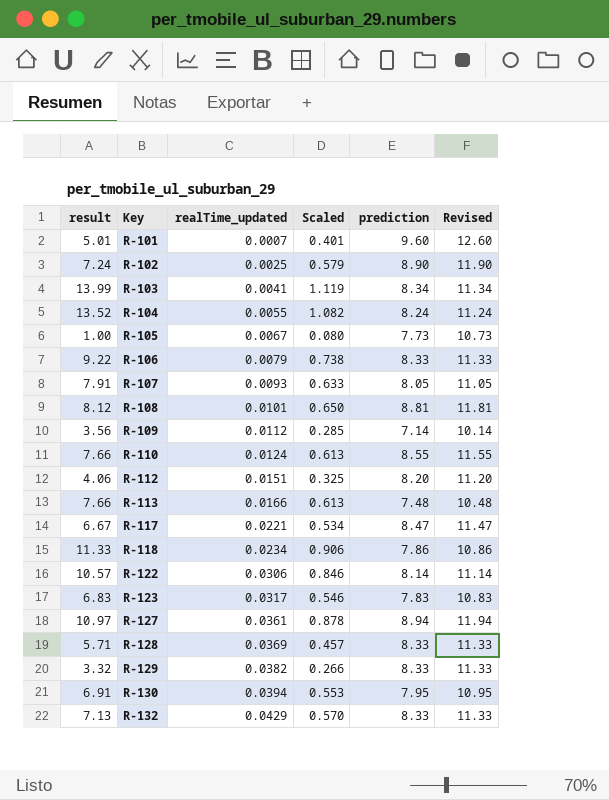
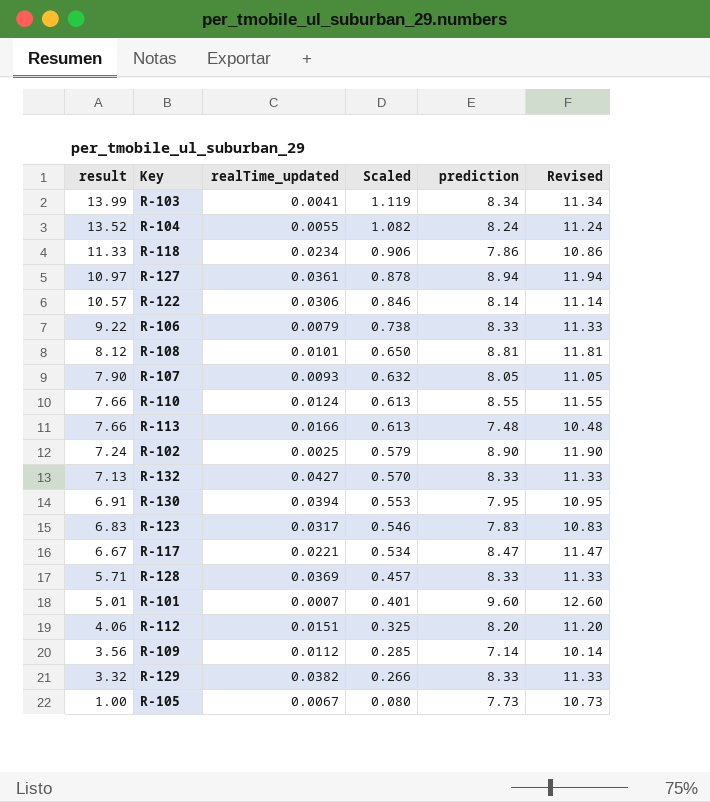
row order: Key ascending -> result descending
R-107 | result: 7.91 -> 7.90
R-107 | Scaled: 0.633 -> 0.632
R-132 | realTime_updated: 0.0429 -> 0.0427

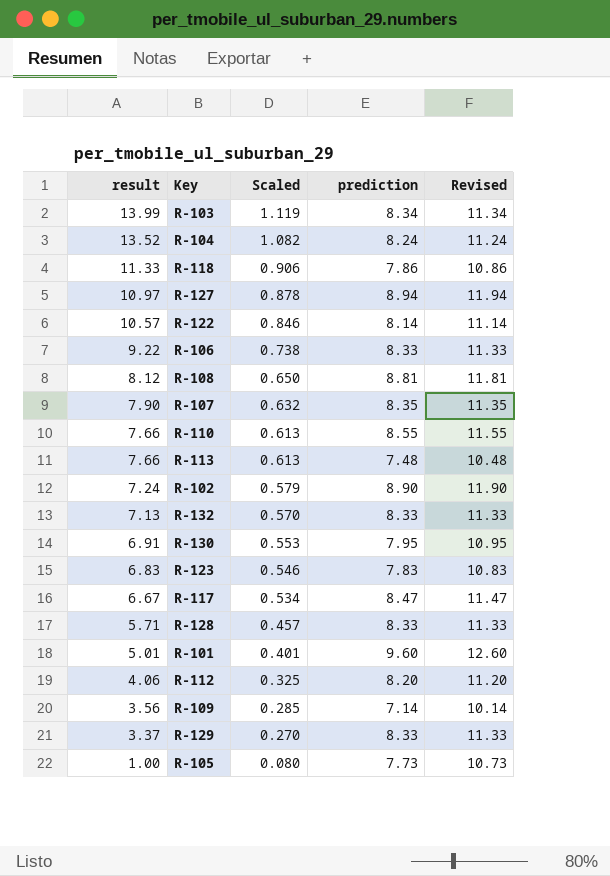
column realTime_updated | position: 3 -> none
R-107 | prediction: 8.05 -> 8.35
R-107 | Revised: 11.05 -> 11.35
R-129 | result: 3.32 -> 3.37
R-129 | Scaled: 0.266 -> 0.270

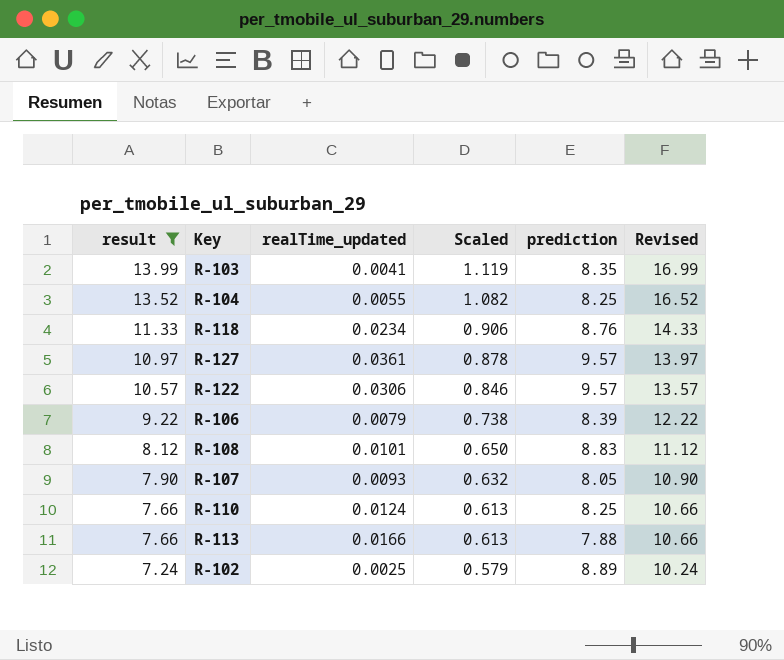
filter: none -> result >= 7.24
column realTime_updated | position: none -> 3
column Revised | formula: [prediction] + 3 -> [result] + 3
R-103 | prediction: 8.34 -> 8.35
R-104 | prediction: 8.24 -> 8.25
R-118 | prediction: 7.86 -> 8.76
R-127 | prediction: 8.94 -> 9.57
R-122 | prediction: 8.14 -> 9.57
R-106 | prediction: 8.33 -> 8.39
R-108 | prediction: 8.81 -> 8.83
R-107 | prediction: 8.35 -> 8.05
R-110 | prediction: 8.55 -> 8.25
R-113 | prediction: 7.48 -> 7.88
R-102 | prediction: 8.90 -> 8.89

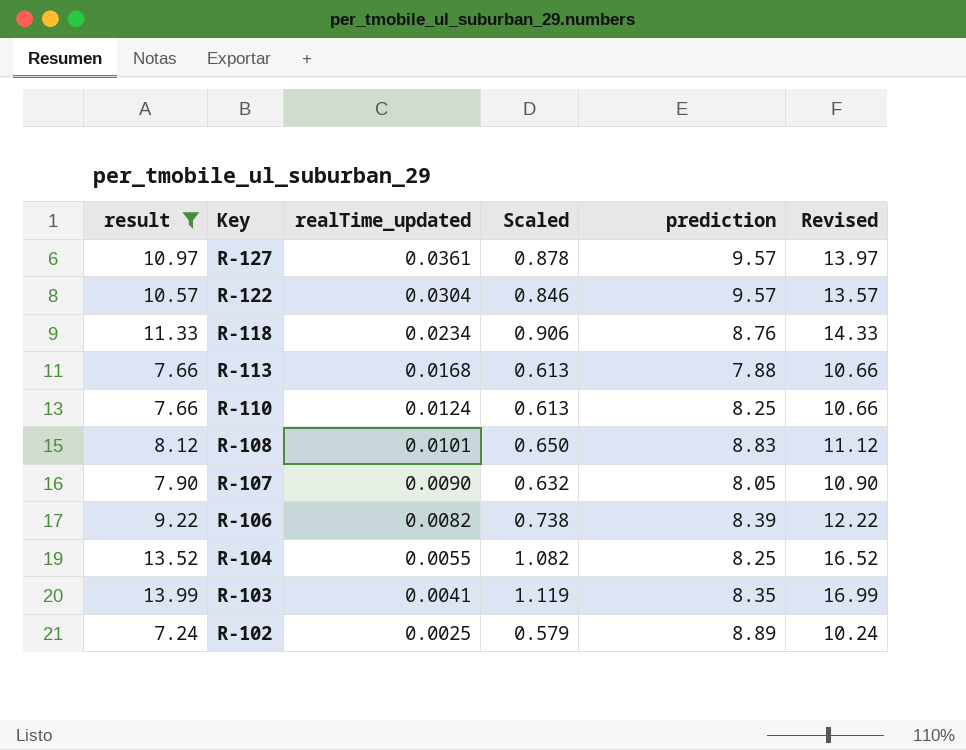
row order: result descending -> Key descending
R-122 | realTime_updated: 0.0306 -> 0.0304
R-113 | realTime_updated: 0.0166 -> 0.0168
R-107 | realTime_updated: 0.0093 -> 0.0090
R-106 | realTime_updated: 0.0079 -> 0.0082

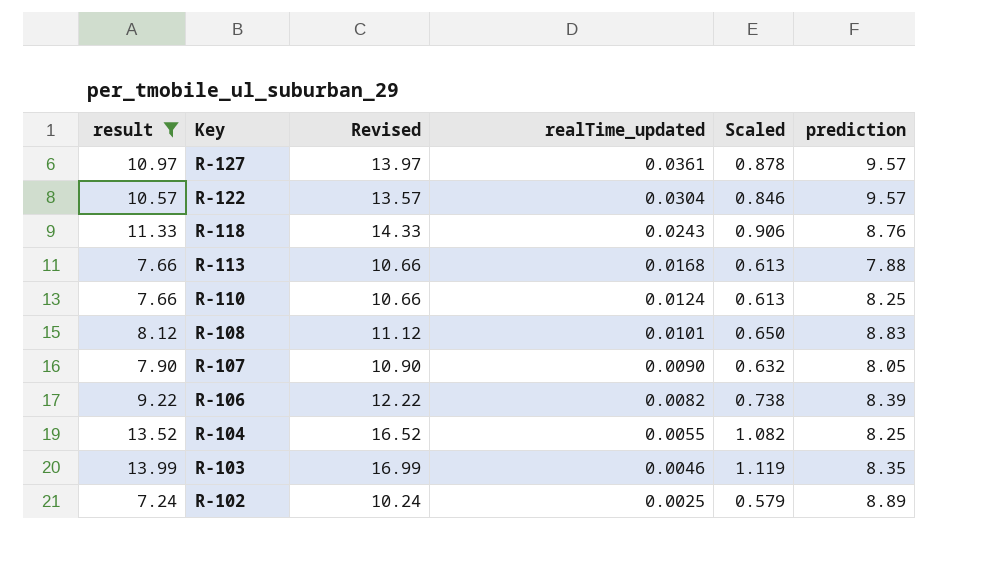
column Revised | position: 6 -> 3
R-118 | realTime_updated: 0.0234 -> 0.0243
R-103 | realTime_updated: 0.0041 -> 0.0046

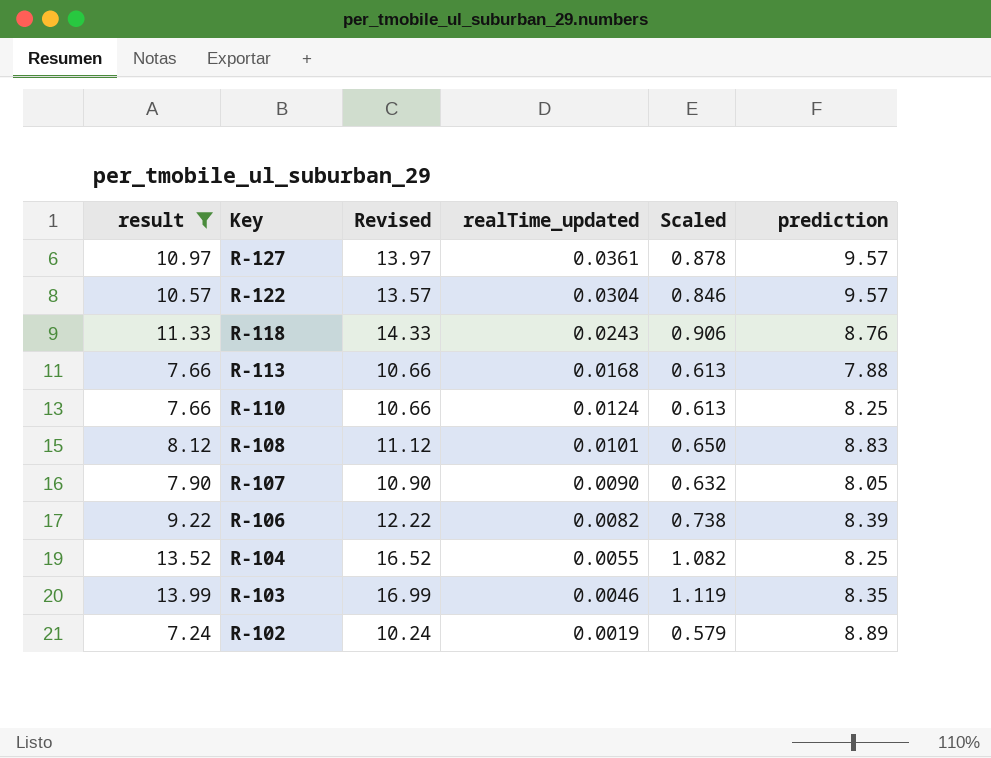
R-102 | realTime_updated: 0.0025 -> 0.0019

